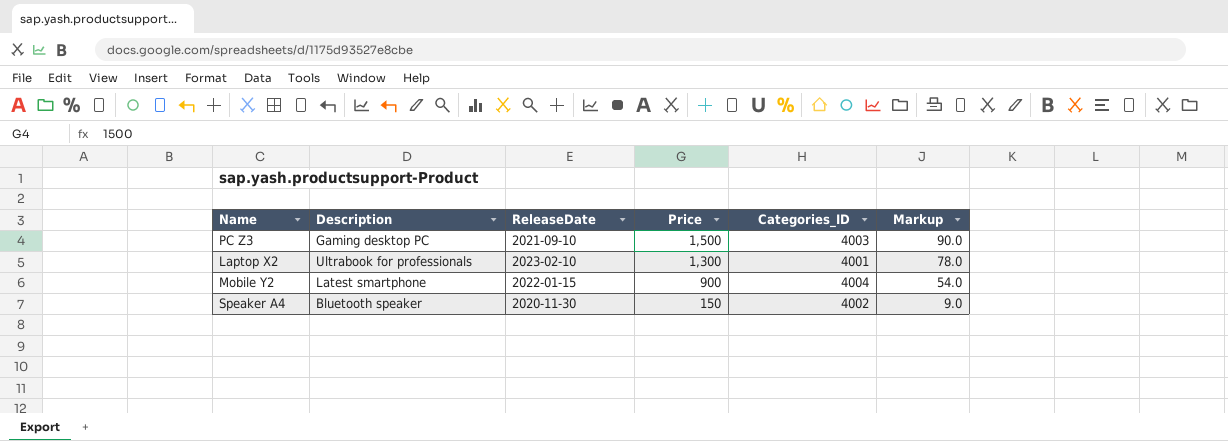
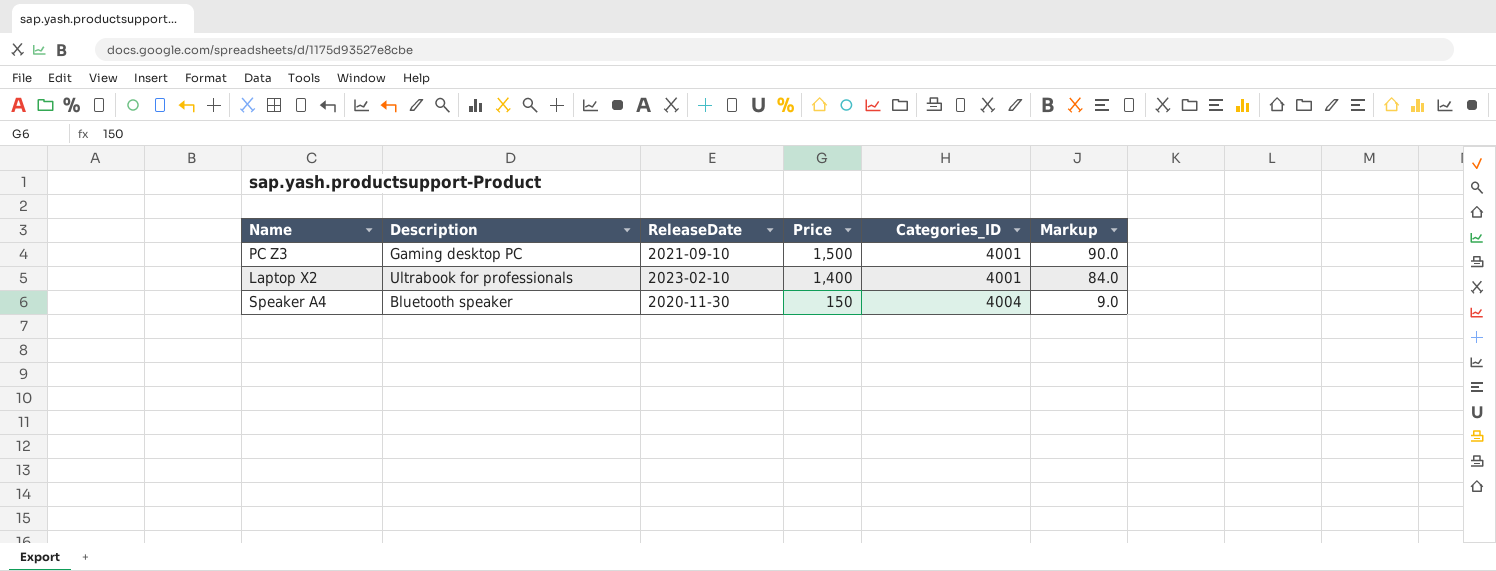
row Mobile Y2: Latest smartphone | 2022-01-15 | 900 | 4004 | 54.0 -> none
PC Z3 | Categories_ID: 4003 -> 4001
Laptop X2 | Price: 1,300 -> 1,400
Laptop X2 | Markup: 78.0 -> 84.0
Speaker A4 | Categories_ID: 4002 -> 4004

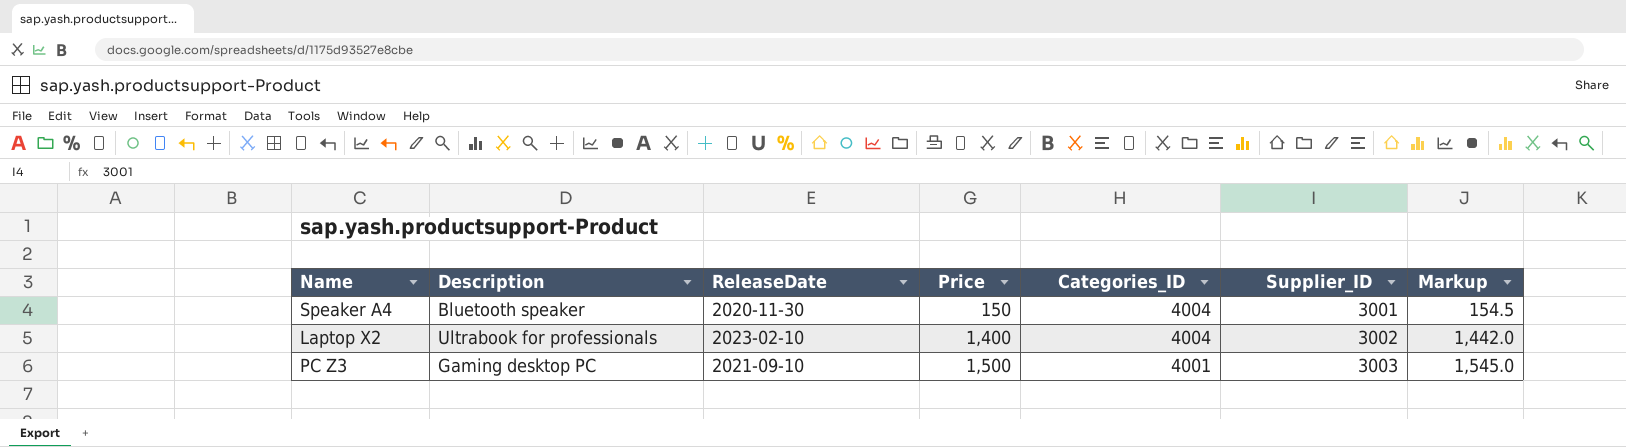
row order: Price descending -> Price ascending
column Supplier_ID | position: none -> 6
column Markup | formula: [Price] * 0.06 -> [Price] * 1.03
Laptop X2 | Categories_ID: 4001 -> 4004

